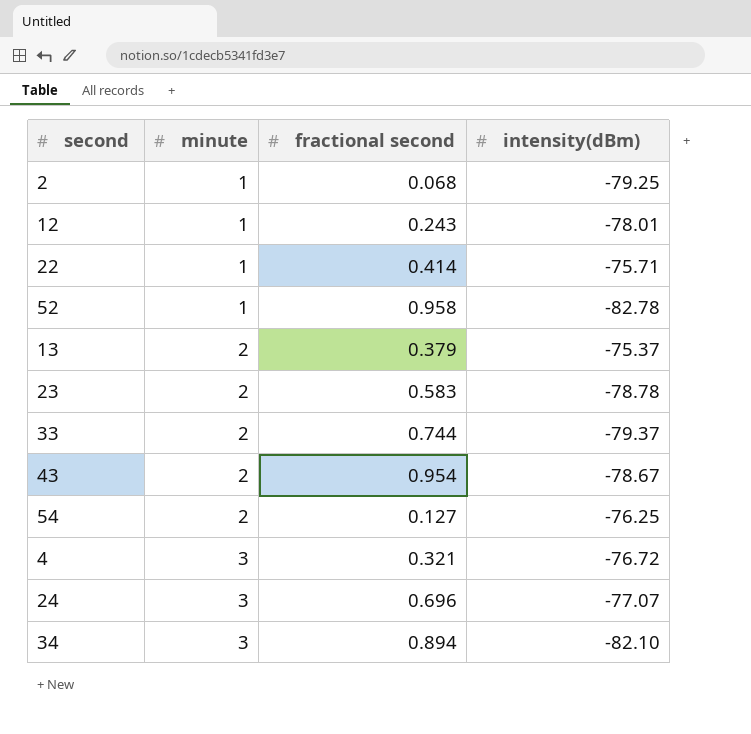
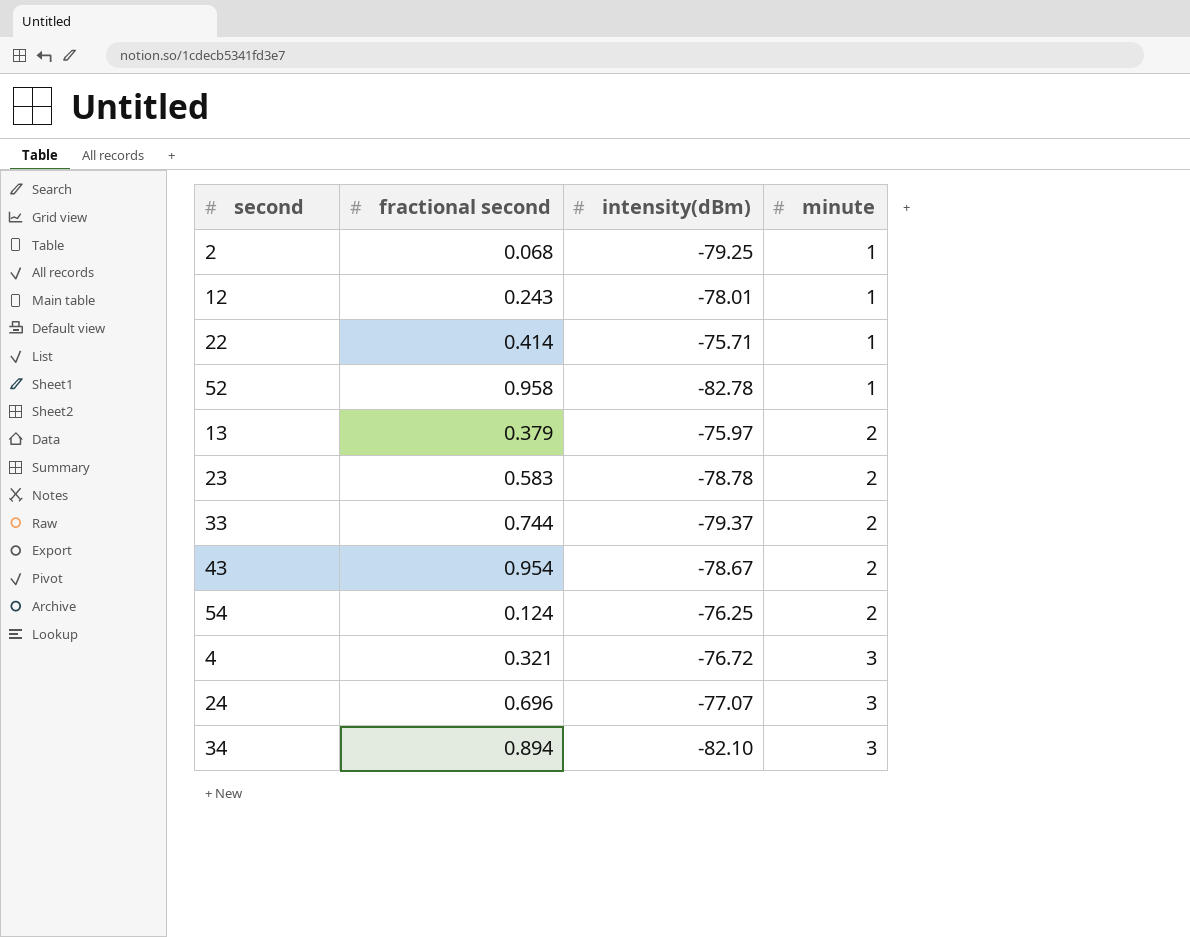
column minute | position: 2 -> 4
13 | intensity(dBm): -75.37 -> -75.97
54 | fractional second: 0.127 -> 0.124

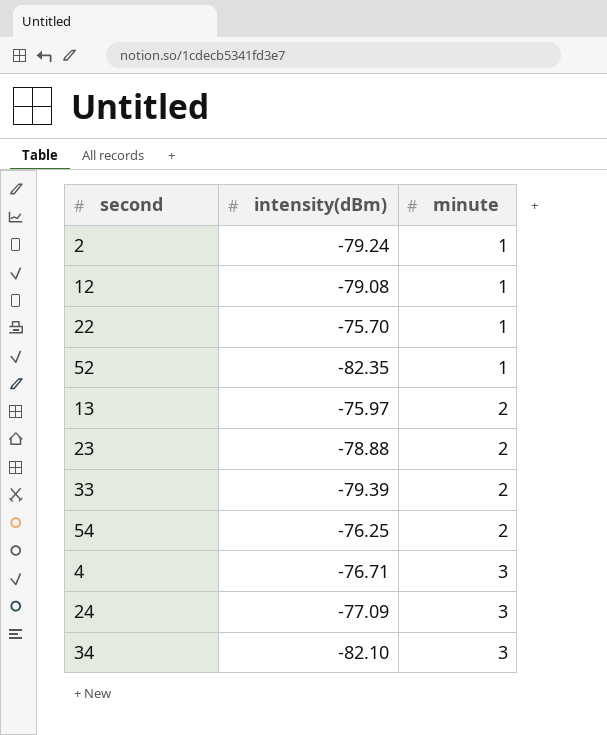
column fractional second | position: 2 -> none
row 43: 0.954 | -78.67 | 2 -> none
2 | intensity(dBm): -79.25 -> -79.24
12 | intensity(dBm): -78.01 -> -79.08
22 | intensity(dBm): -75.71 -> -75.70
52 | intensity(dBm): -82.78 -> -82.35
23 | intensity(dBm): -78.78 -> -78.88
33 | intensity(dBm): -79.37 -> -79.39
4 | intensity(dBm): -76.72 -> -76.71
24 | intensity(dBm): -77.07 -> -77.09

